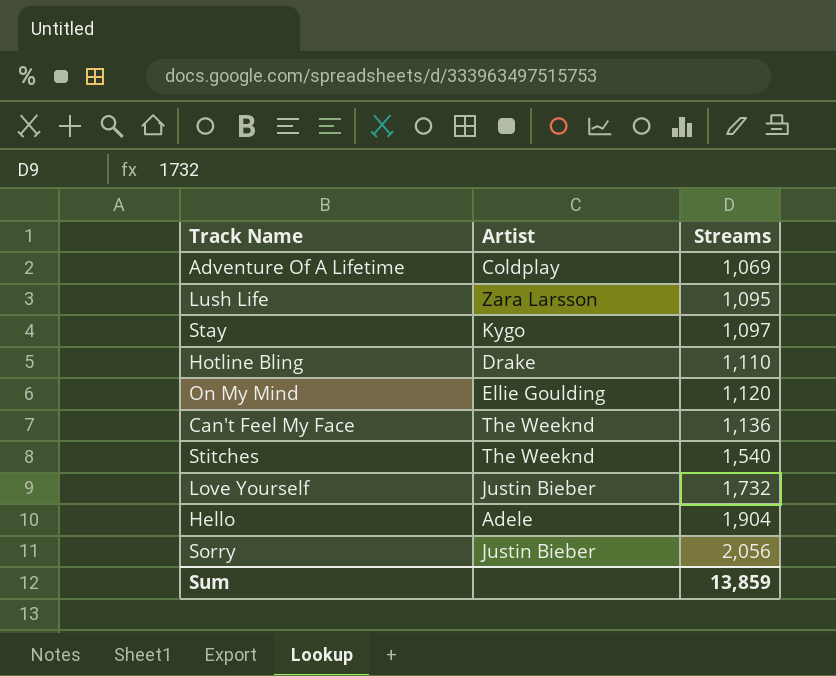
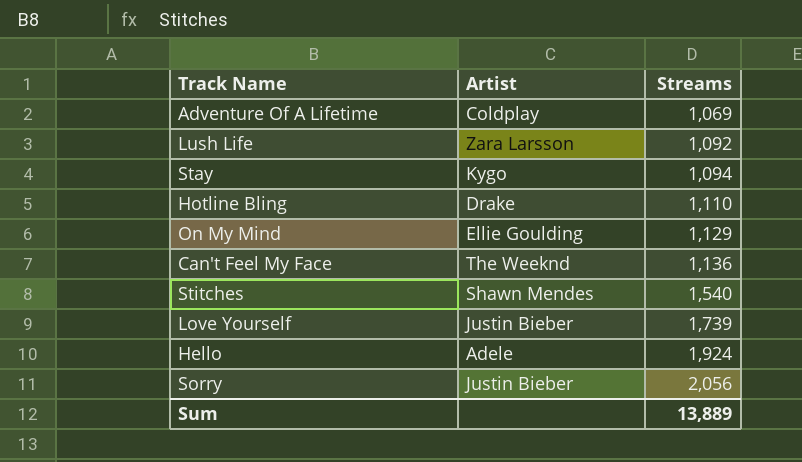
Lush Life | Streams: 1,095 -> 1,092
Stay | Streams: 1,097 -> 1,094
On My Mind | Streams: 1,120 -> 1,129
Stitches | Artist: The Weeknd -> Shawn Mendes
Love Yourself | Streams: 1,732 -> 1,739
Hello | Streams: 1,904 -> 1,924
Sum | Streams: 13,859 -> 13,889

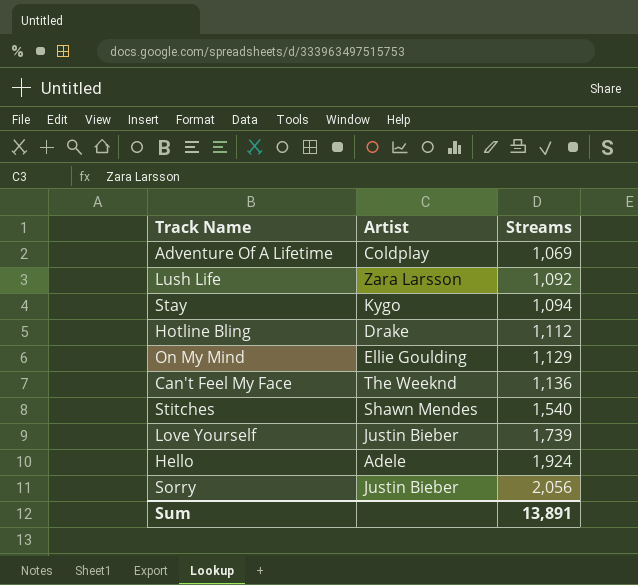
Hotline Bling | Streams: 1,110 -> 1,112
Sum | Streams: 13,889 -> 13,891

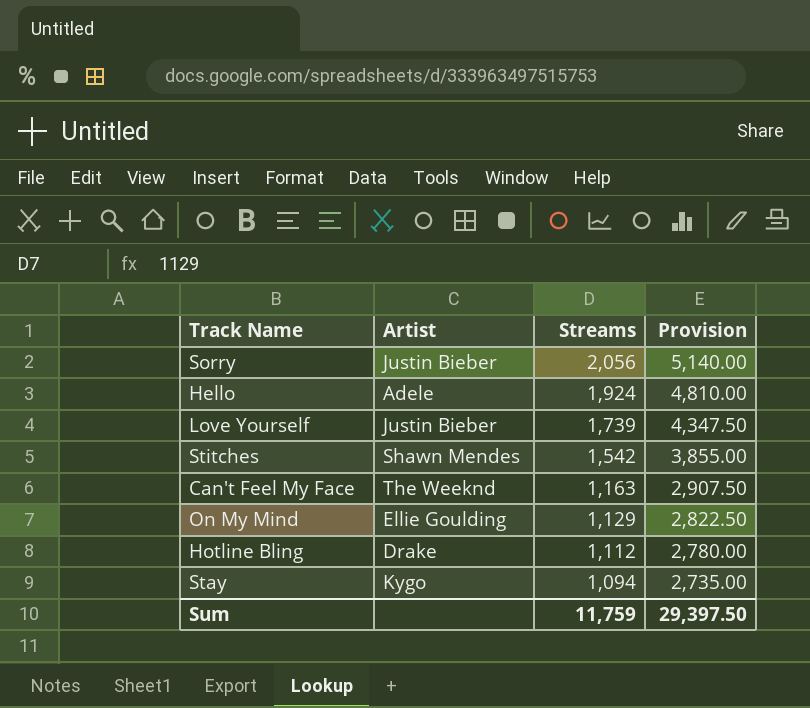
row order: Streams ascending -> Streams descending
column Provision | formula: none -> [Streams] * 2.5
row Adventure Of A Lifetime: Coldplay | 1,069 -> none
row Lush Life: Zara Larsson | 1,092 -> none
Stitches | Streams: 1,540 -> 1,542
Can't Feel My Face | Streams: 1,136 -> 1,163
Sum | Streams: 13,891 -> 11,759

